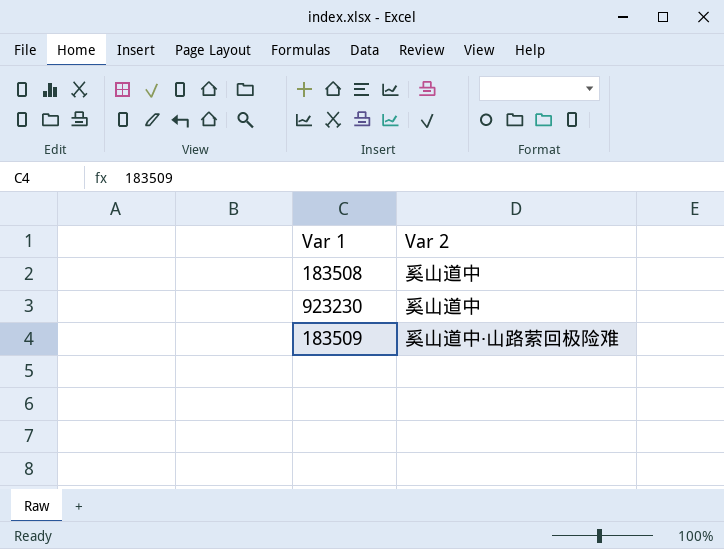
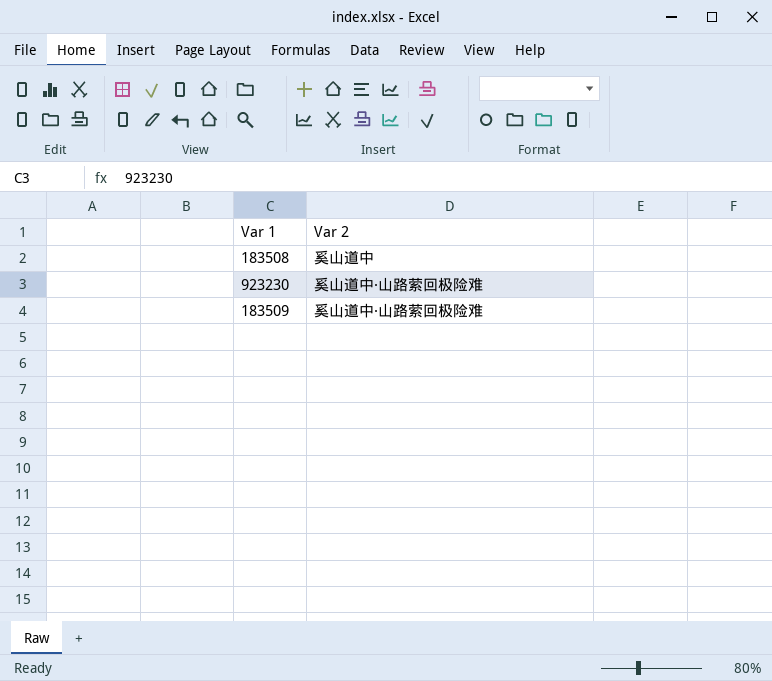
923230 | Var 2: 奚山道中 -> 奚山道中·山路萦回极险难

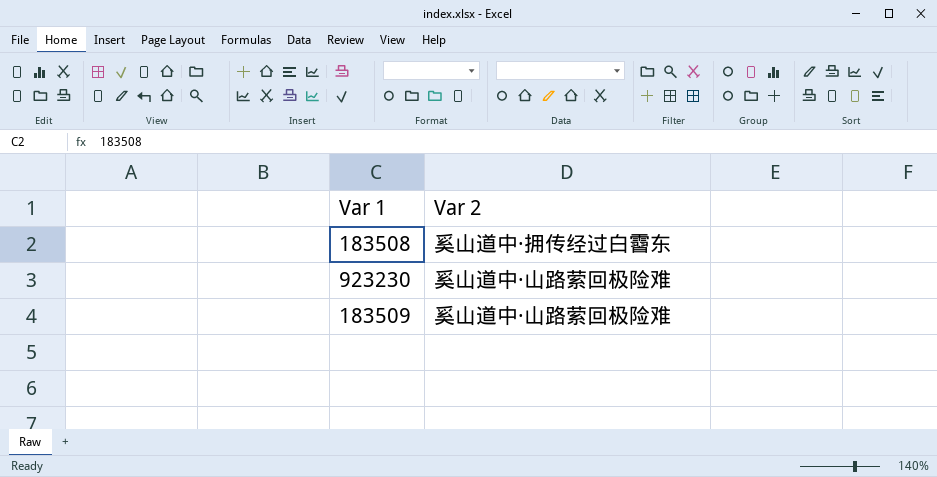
183508 | Var 2: 奚山道中 -> 奚山道中·拥传经过白霫东

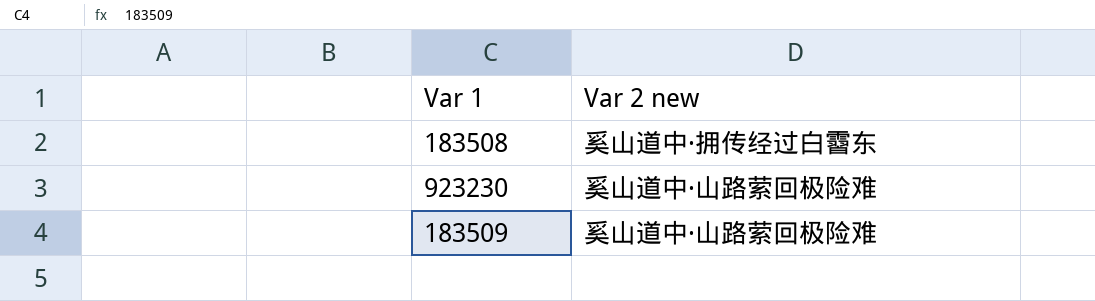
column name: Var 2 -> Var 2 new

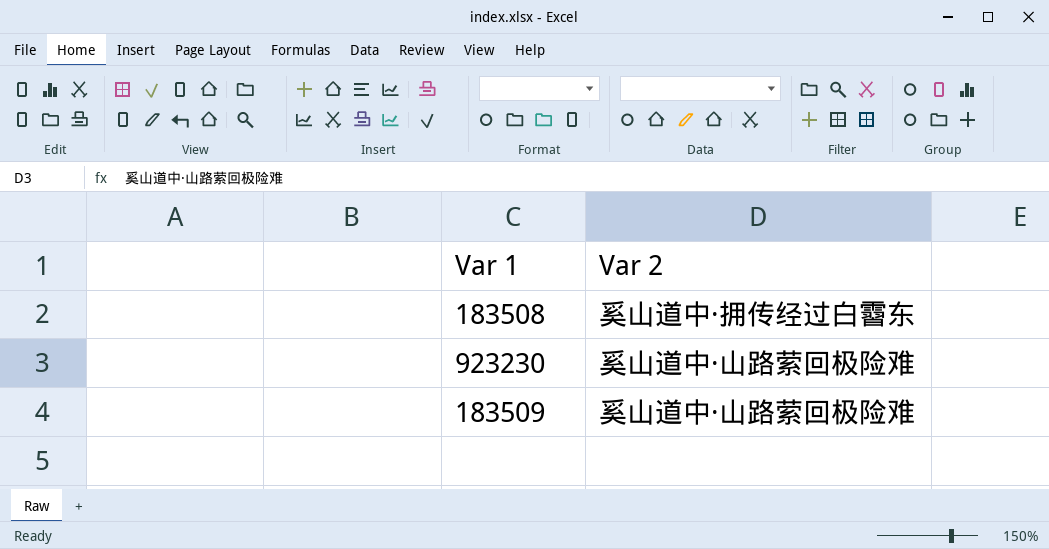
column name: Var 2 new -> Var 2

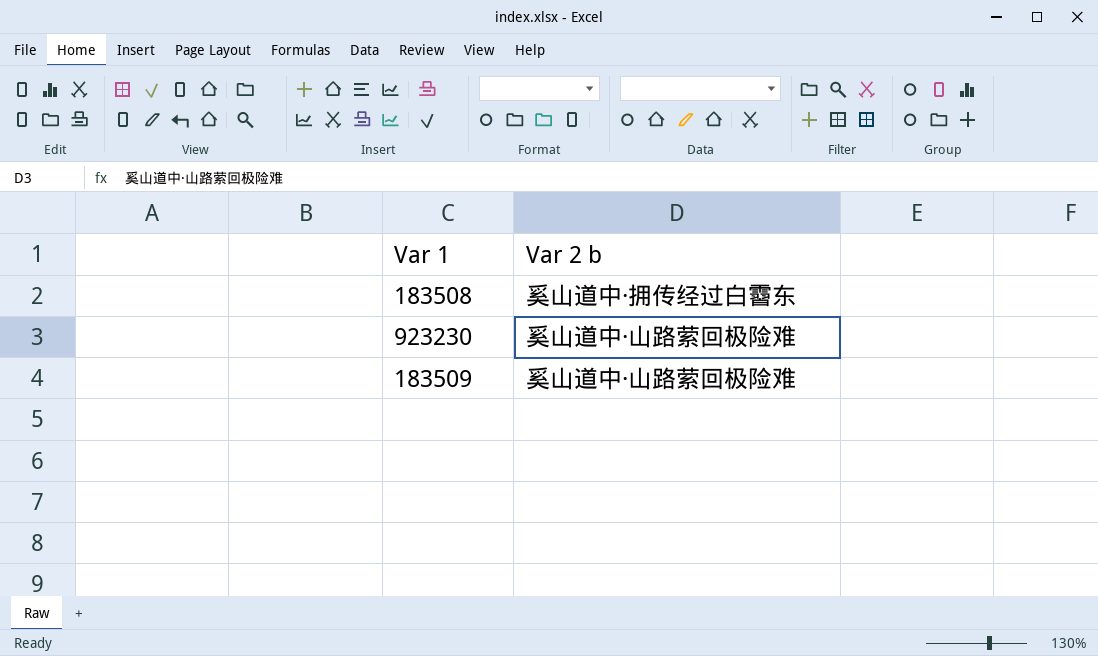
column name: Var 2 -> Var 2 b

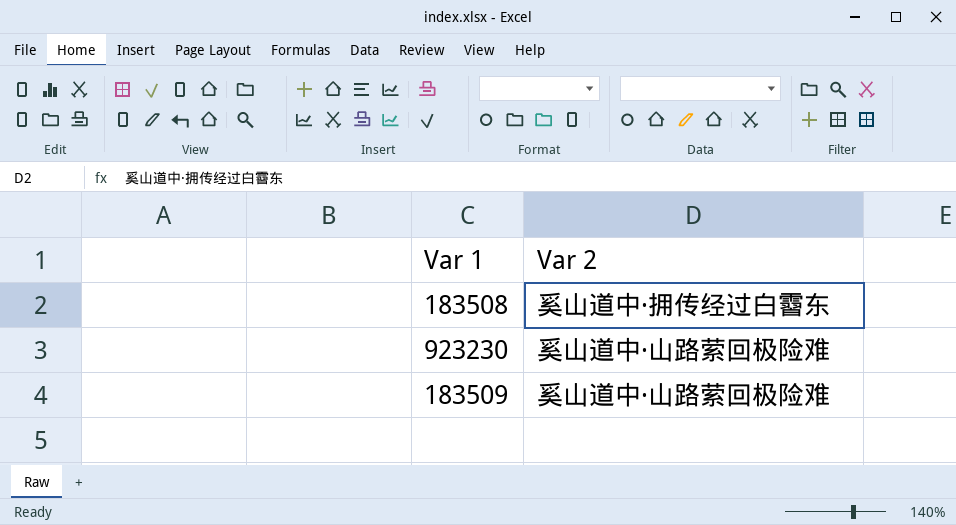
column name: Var 2 b -> Var 2

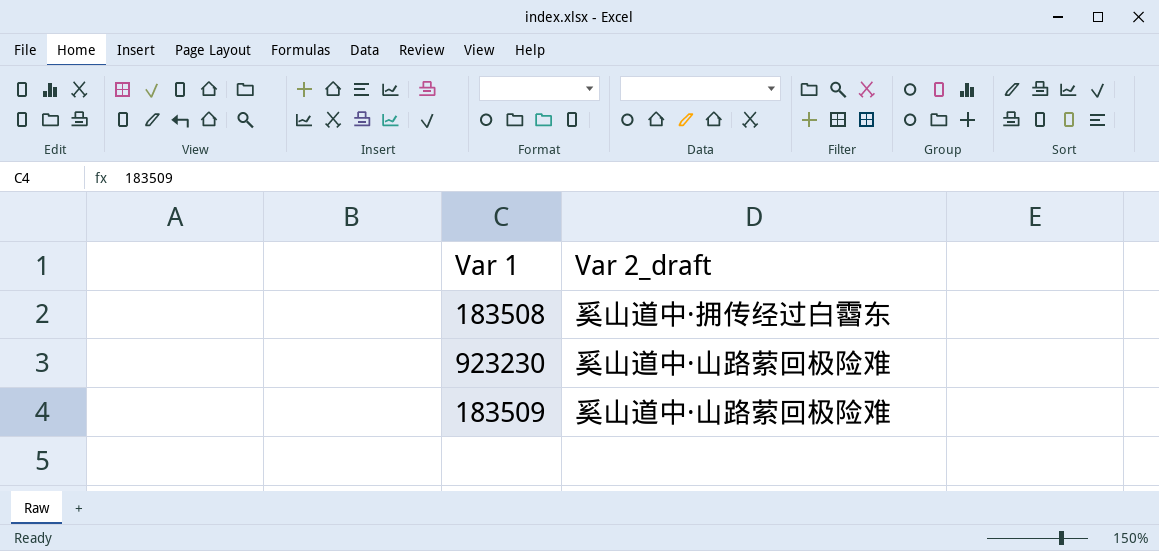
column name: Var 2 -> Var 2_draft

